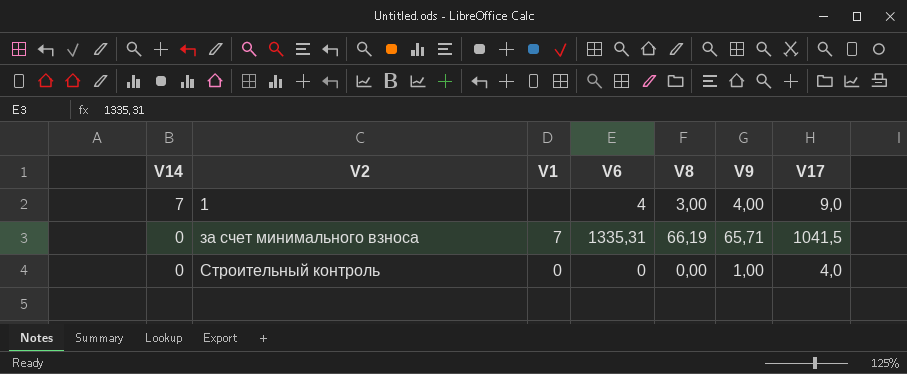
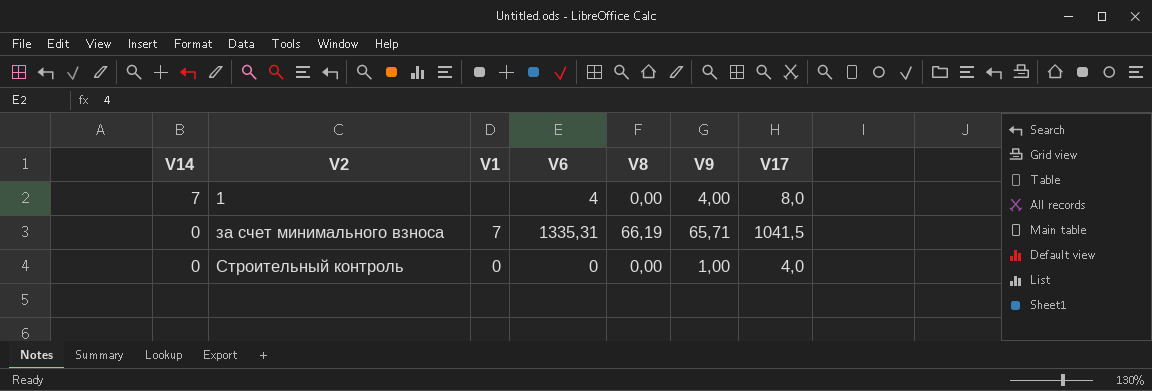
1 | V8: 3,00 -> 0,00
1 | V17: 9,0 -> 8,0

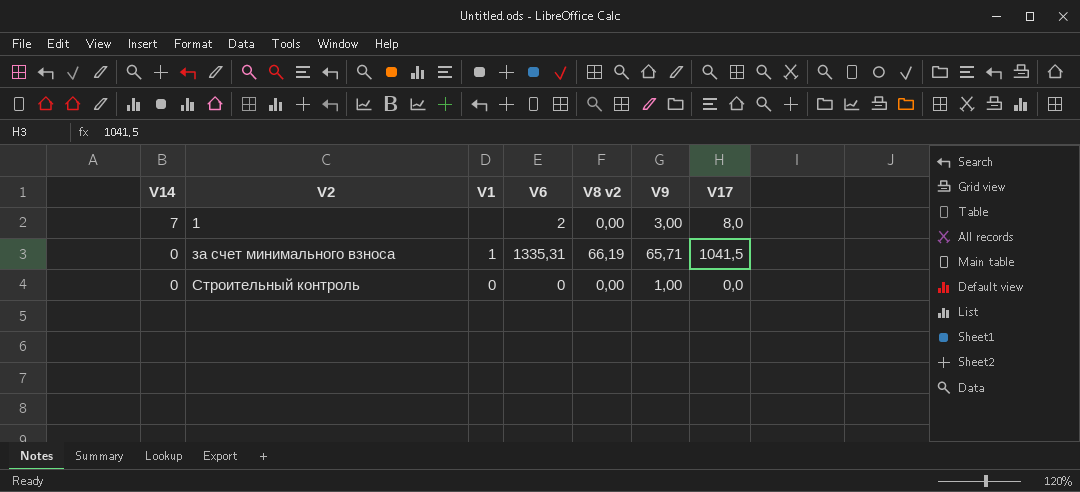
column name: V8 -> V8 v2
1 | V6: 4 -> 2
1 | V9: 4,00 -> 3,00
за счет минимального взноса | V1: 7 -> 1
Строительный контроль | V17: 4,0 -> 0,0

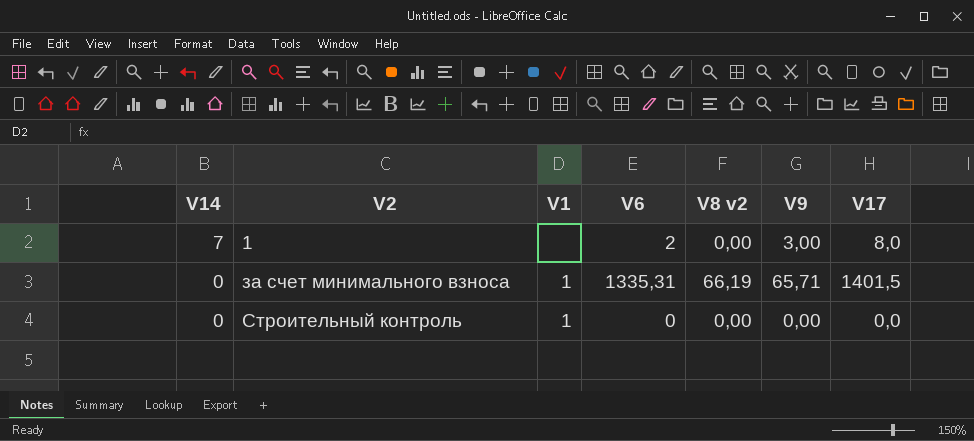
за счет минимального взноса | V17: 1041,5 -> 1401,5
Строительный контроль | V1: 0 -> 1
Строительный контроль | V9: 1,00 -> 0,00

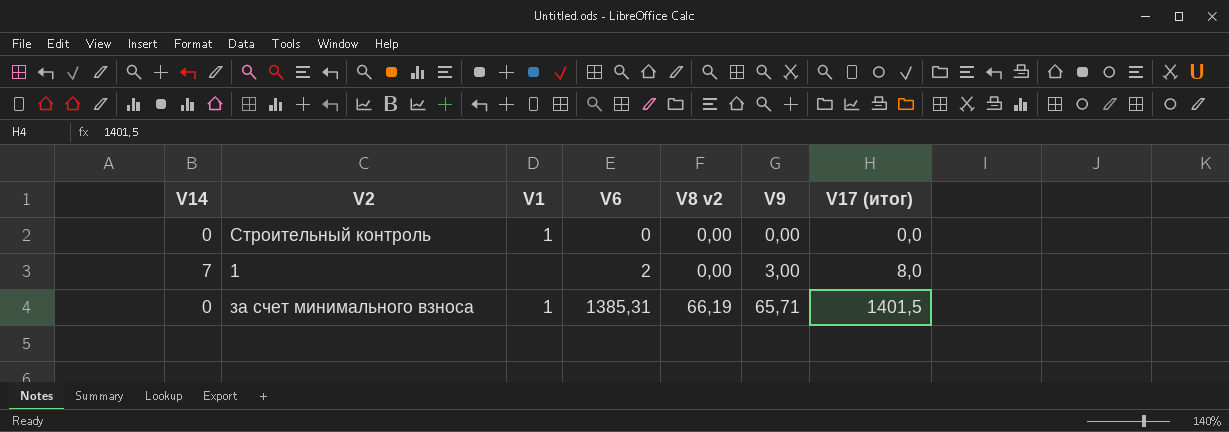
row order: V14 descending -> V6 ascending
column name: V17 -> V17 (итог)
за счет минимального взноса | V6: 1335,31 -> 1385,31

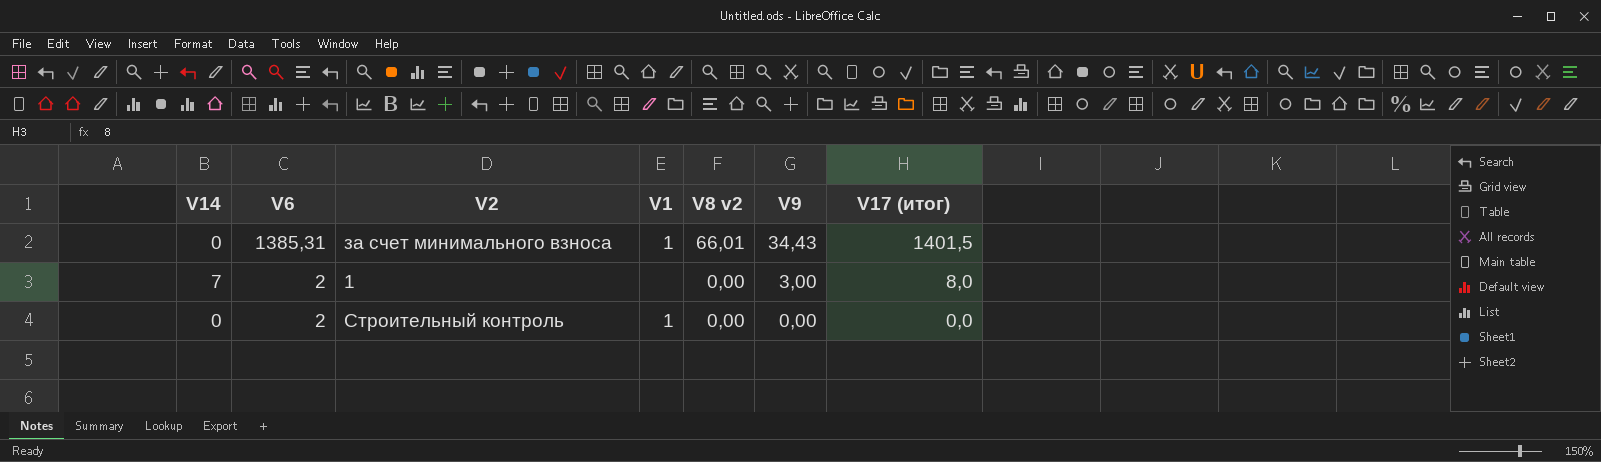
row order: V6 ascending -> V6 descending
column V6 | position: 4 -> 2
за счет минимального взноса | V8 v2: 66,19 -> 66,01
за счет минимального взноса | V9: 65,71 -> 34,43
Строительный контроль | V6: 0 -> 2

